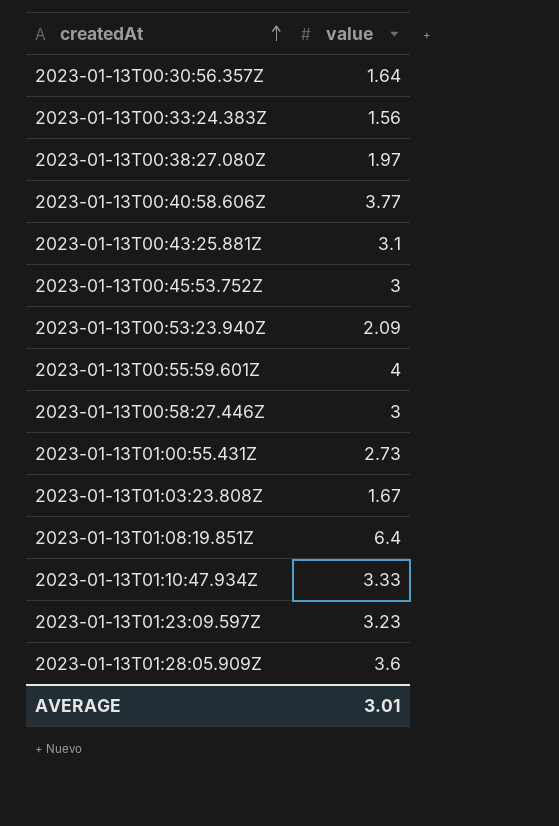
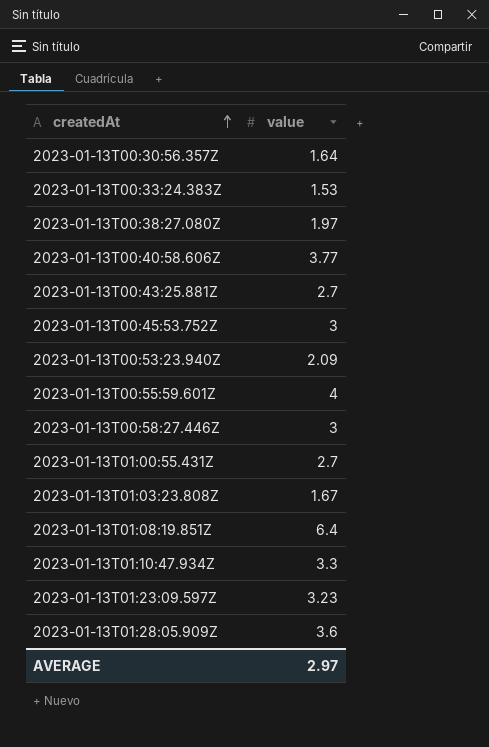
2023-01-13T00:33:24.383Z | value: 1.56 -> 1.53
2023-01-13T00:43:25.881Z | value: 3.1 -> 2.7
2023-01-13T01:00:55.431Z | value: 2.73 -> 2.7
2023-01-13T01:10:47.934Z | value: 3.33 -> 3.3
AVERAGE | value: 3.01 -> 2.97

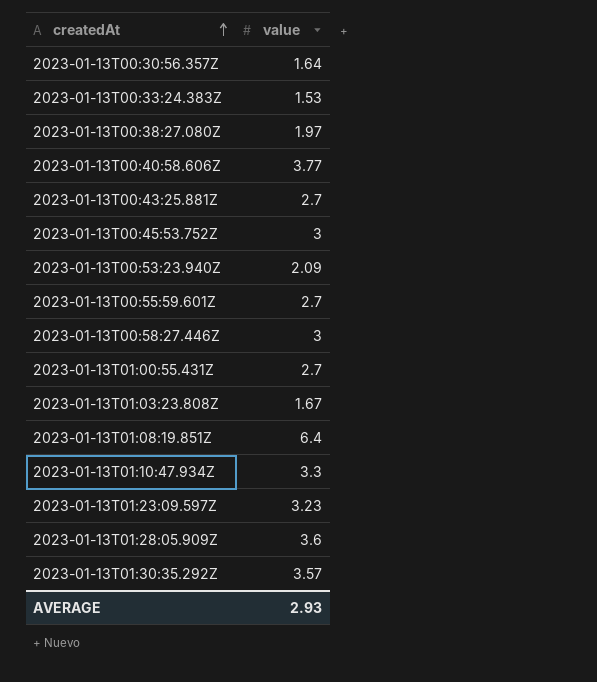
2023-01-13T00:55:59.601Z | value: 4 -> 2.7
row 2023-01-13T01:30:35.292Z: none -> 3.57
AVERAGE | value: 2.97 -> 2.93

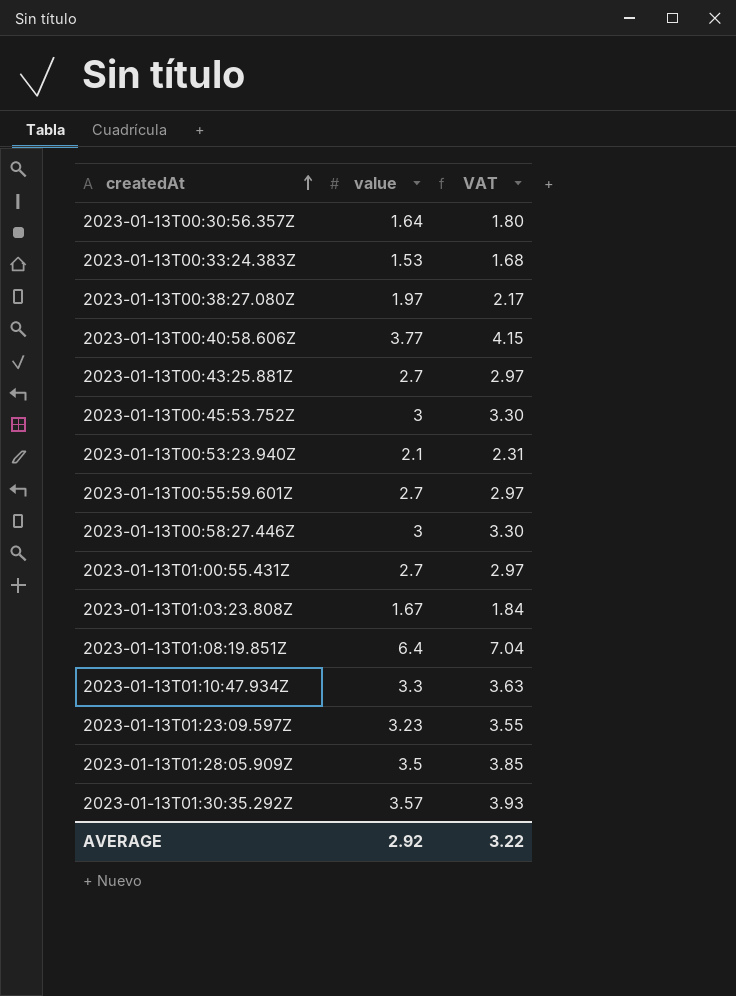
column VAT | formula: none -> [value] * 1.1
2023-01-13T00:53:23.940Z | value: 2.09 -> 2.1
2023-01-13T01:28:05.909Z | value: 3.6 -> 3.5
AVERAGE | value: 2.93 -> 2.92

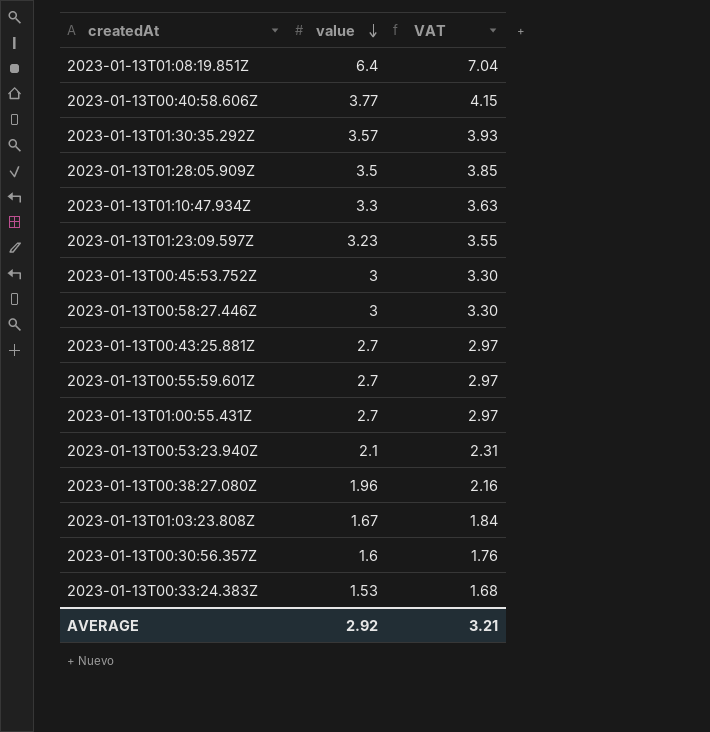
row order: createdAt ascending -> value descending
2023-01-13T00:38:27.080Z | value: 1.97 -> 1.96
2023-01-13T00:38:27.080Z | VAT: 2.17 -> 2.16
2023-01-13T00:30:56.357Z | value: 1.64 -> 1.6
2023-01-13T00:30:56.357Z | VAT: 1.80 -> 1.76
AVERAGE | VAT: 3.22 -> 3.21

